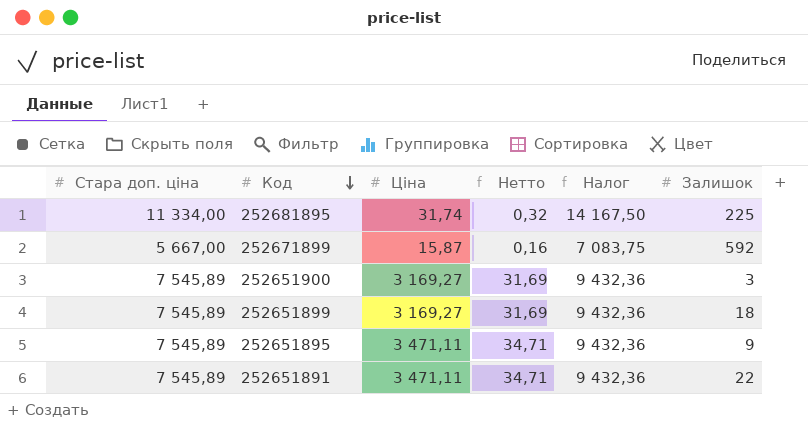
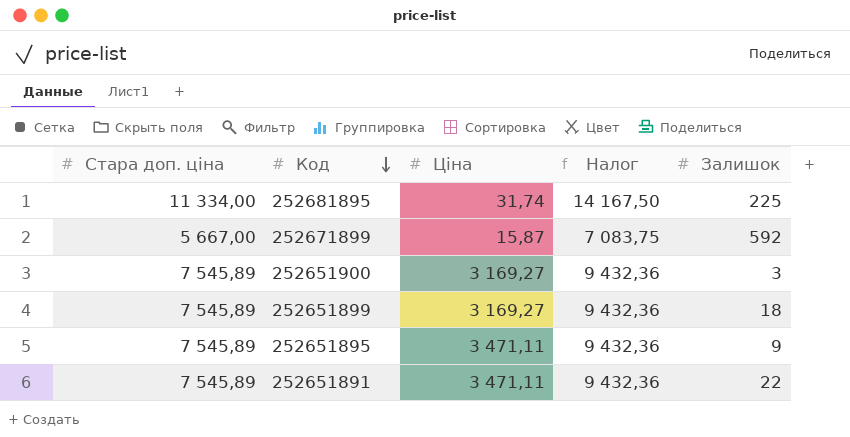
column Нетто | formula: [Ціна] * 0,01 -> none

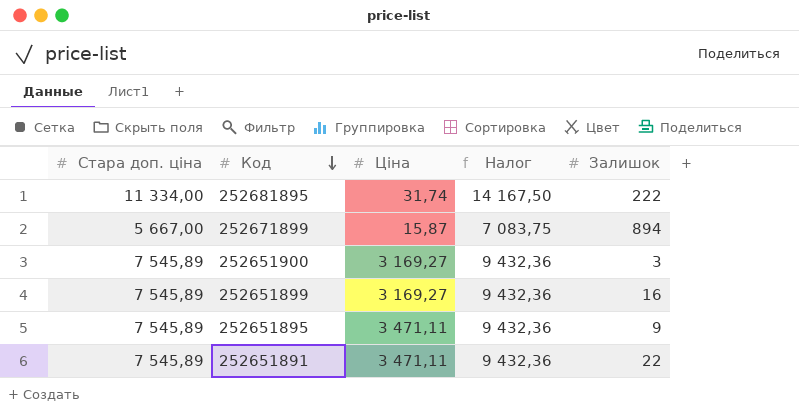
252681895 | Залишок: 225 -> 222
252671899 | Залишок: 592 -> 894
252651899 | Залишок: 18 -> 16

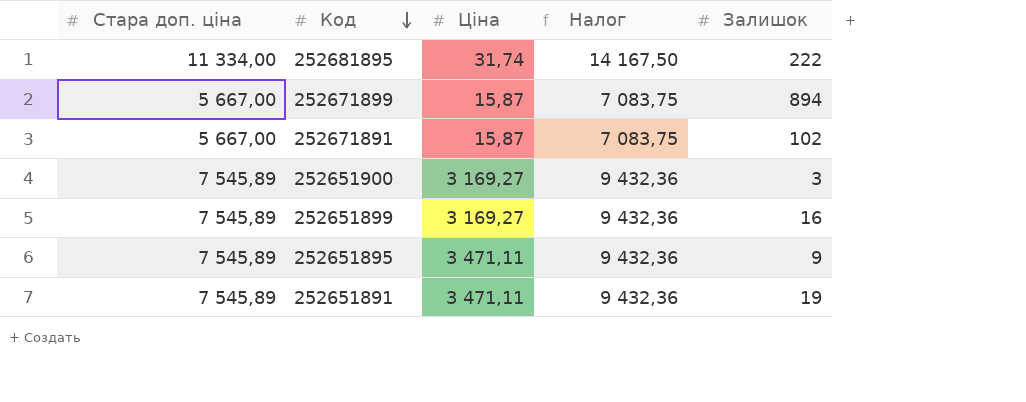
row 252671891: none -> 5 667,00 | 15,87 | 7 083,75 | 102
252651891 | Залишок: 22 -> 19

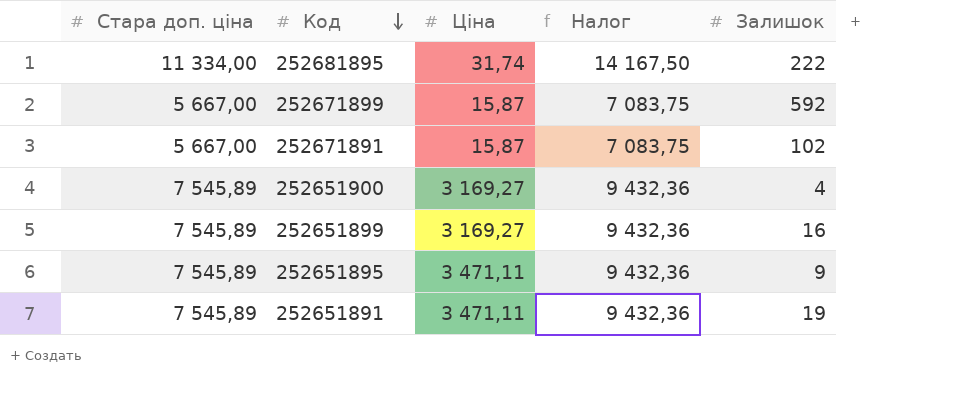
252671899 | Залишок: 894 -> 592
252651900 | Залишок: 3 -> 4

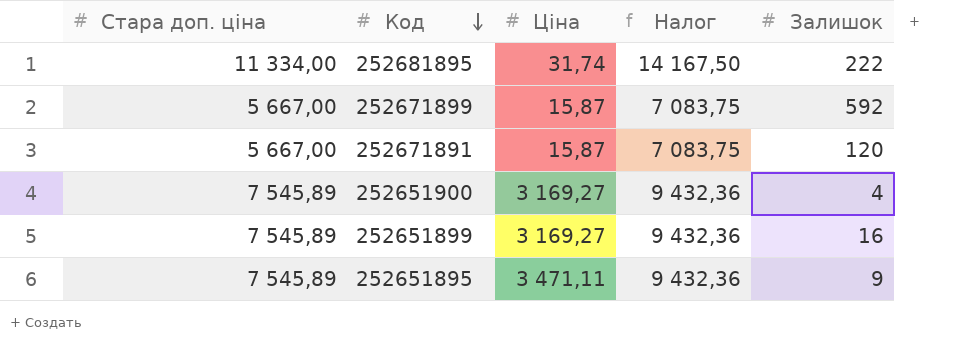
row 252651891: 7 545,89 | 3 471,11 | 9 432,36 | 19 -> none
252671891 | Залишок: 102 -> 120

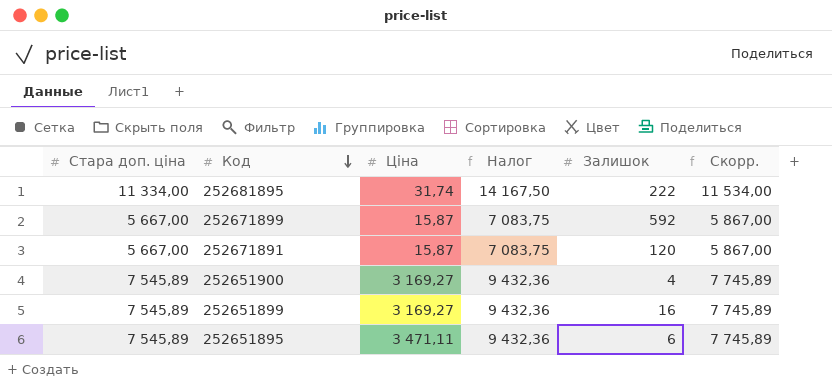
column Скорр. | formula: none -> [Стара доп. ціна] + 200
252651895 | Залишок: 9 -> 6

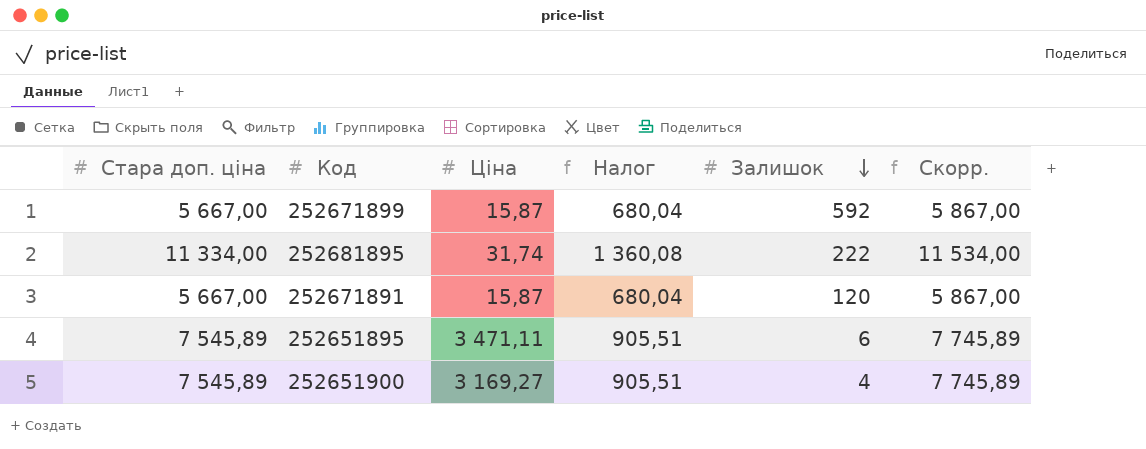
row order: Код descending -> Залишок descending
column Налог | formula: [Стара доп. ціна] * 1,25 -> [Стара доп. ціна] * 0,12
row 252651899: 7 545,89 | 3 169,27 | 9 432,36 | 16 | 7 745,89 -> none

